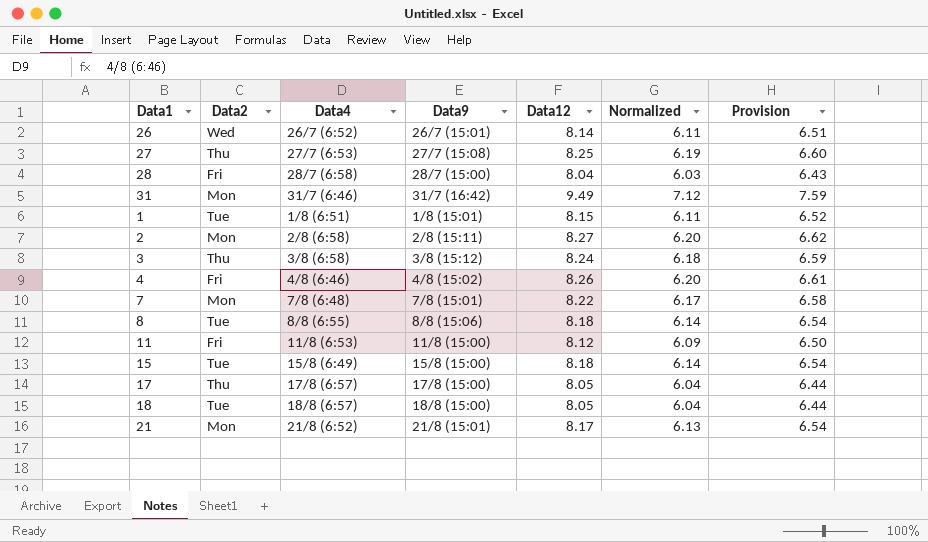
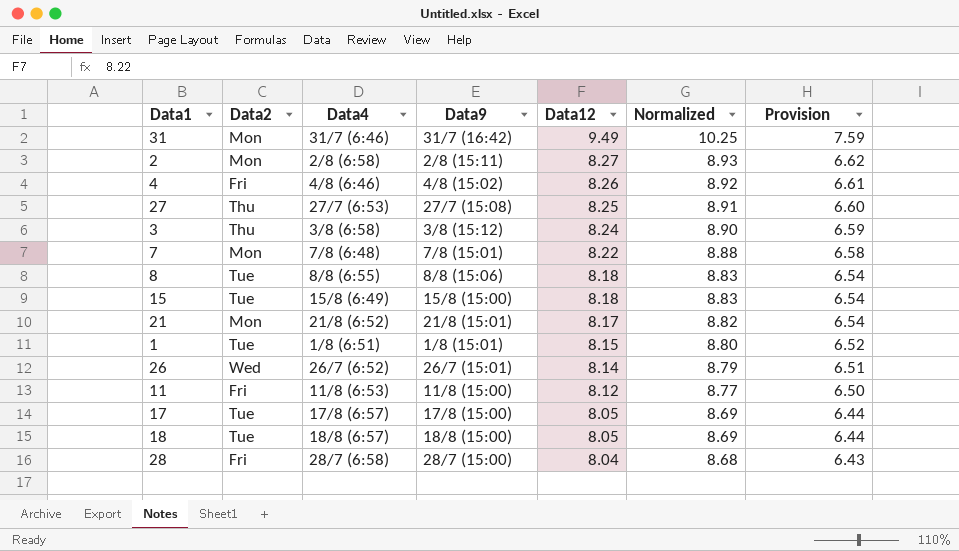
row order: none -> Data12 descending
column Normalized | formula: [Data12] * 0.75 -> [Data12] * 1.08
17 | Data2: Thu -> Tue

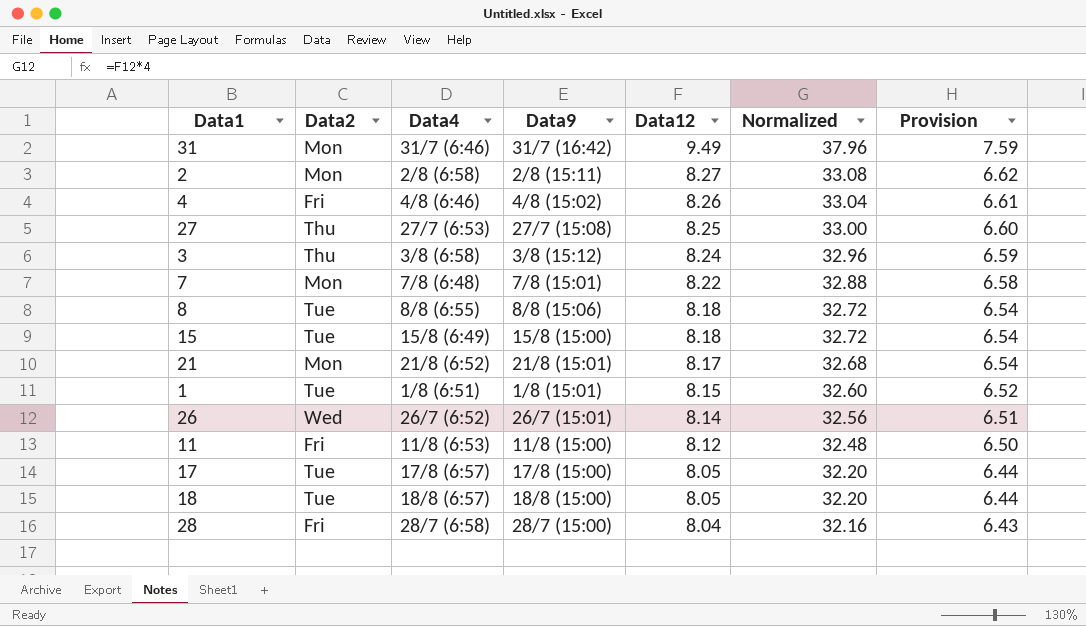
column Normalized | formula: [Data12] * 1.08 -> [Data12] * 4

